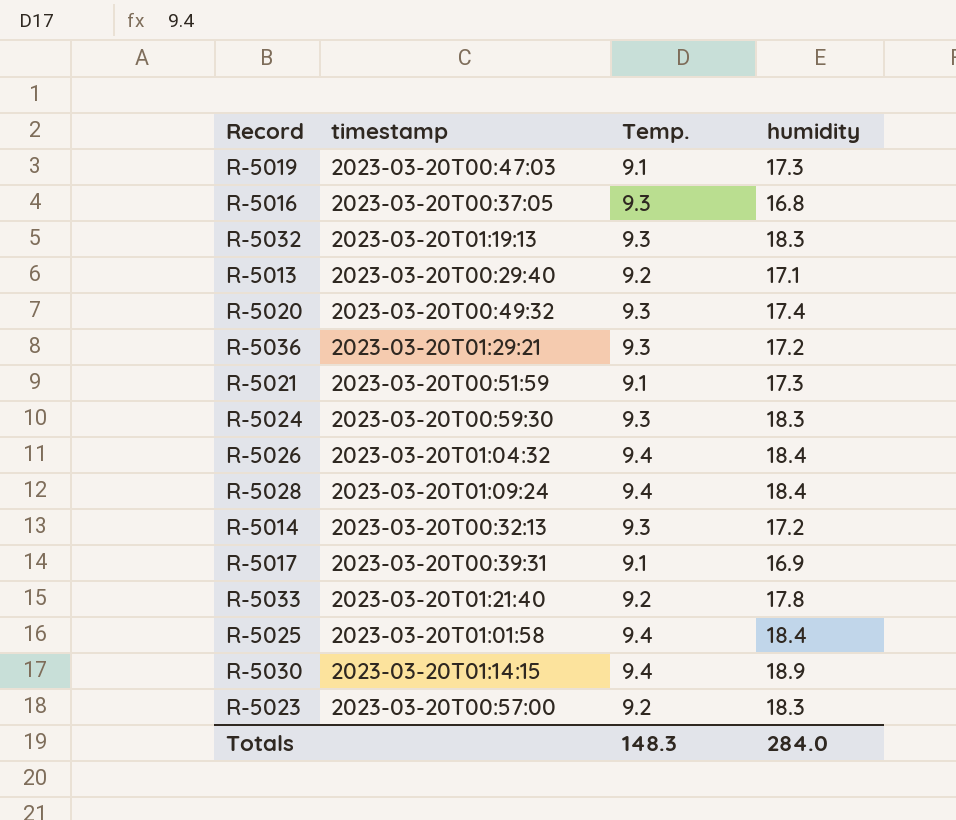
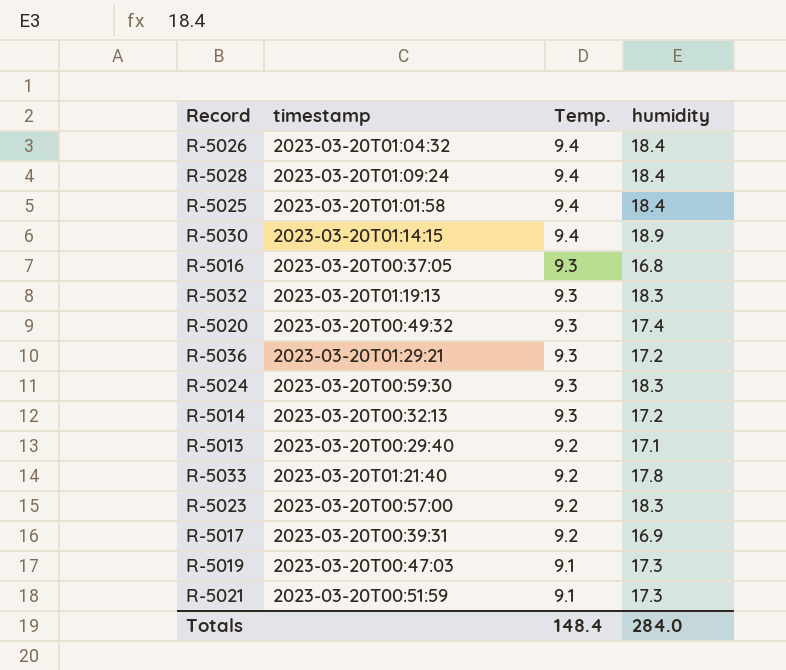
row order: none -> Temp. descending
R-5017 | Temp.: 9.1 -> 9.2
Totals | Temp.: 148.3 -> 148.4

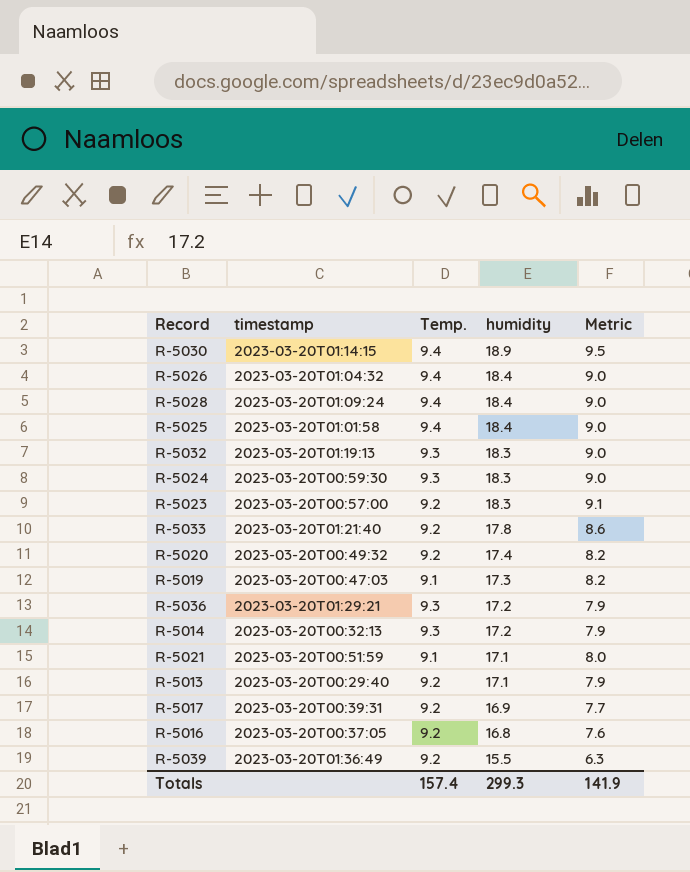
row order: Temp. descending -> humidity descending
column Metric | formula: none -> [humidity] - [Temp.]
R-5020 | Temp.: 9.3 -> 9.2
R-5021 | humidity: 17.3 -> 17.1
R-5016 | Temp.: 9.3 -> 9.2
row R-5039: none -> 2023-03-20T01:36:49 | 9.2 | 15.5 | 6.3
Totals | Temp.: 148.4 -> 157.4
Totals | humidity: 284.0 -> 299.3

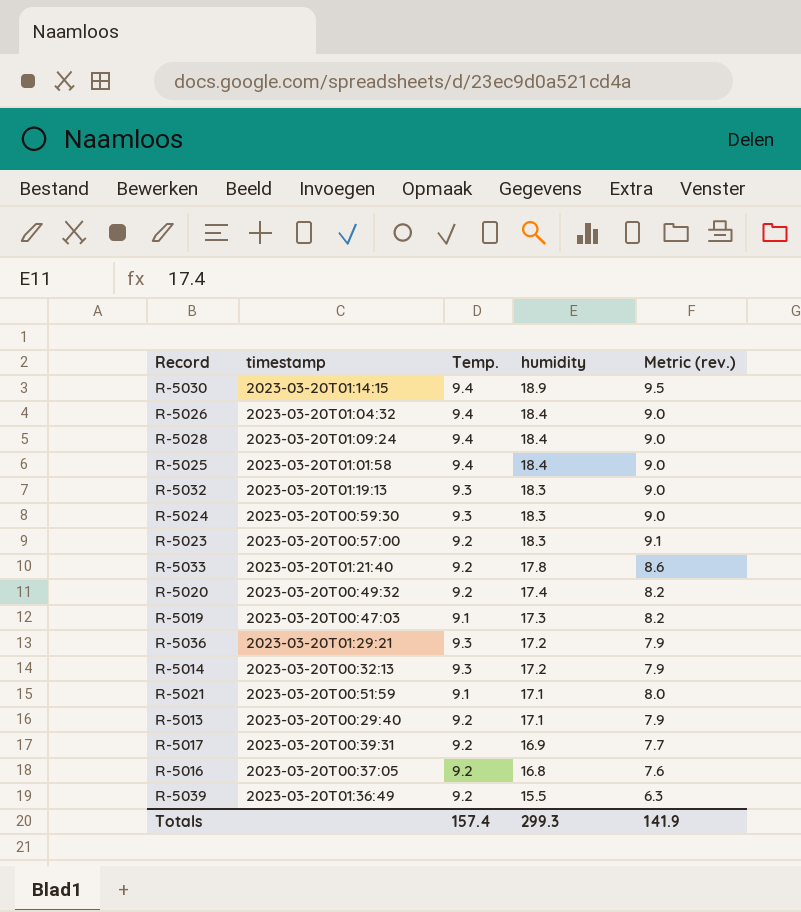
column name: Metric -> Metric (rev.)

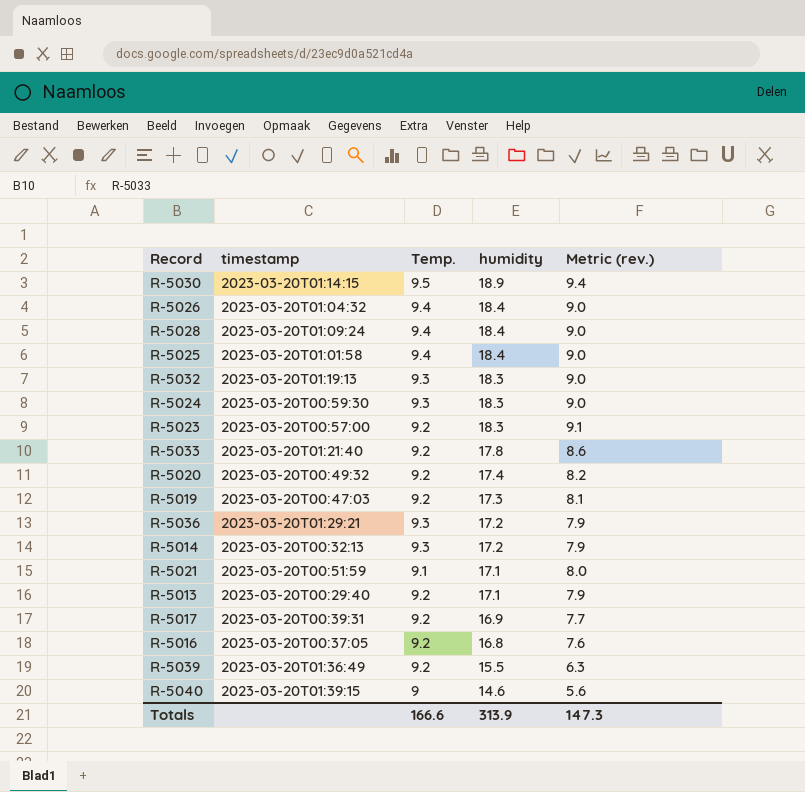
R-5030 | Temp.: 9.4 -> 9.5
R-5030 | Metric (rev.): 9.5 -> 9.4
R-5019 | Temp.: 9.1 -> 9.2
R-5019 | Metric (rev.): 8.2 -> 8.1
row R-5040: none -> 2023-03-20T01:39:15 | 9 | 14.6 | 5.6
Totals | Temp.: 157.4 -> 166.6
Totals | humidity: 299.3 -> 313.9
Totals | Metric (rev.): 141.9 -> 147.3

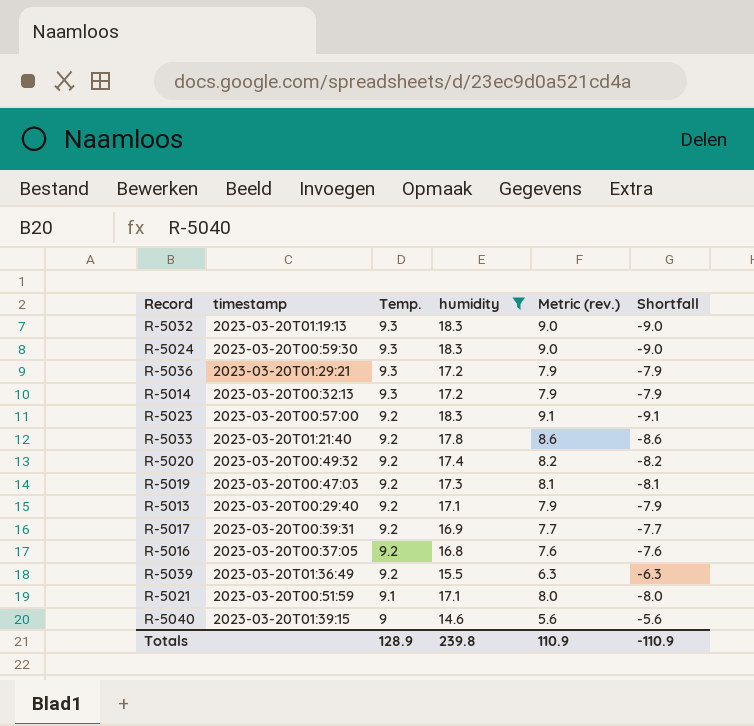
filter: none -> humidity <= 18.3
row order: humidity descending -> Temp. descending
column Shortfall | formula: none -> [Temp.] - [humidity]
Totals | Temp.: 166.6 -> 128.9
Totals | humidity: 313.9 -> 239.8
Totals | Metric (rev.): 147.3 -> 110.9

